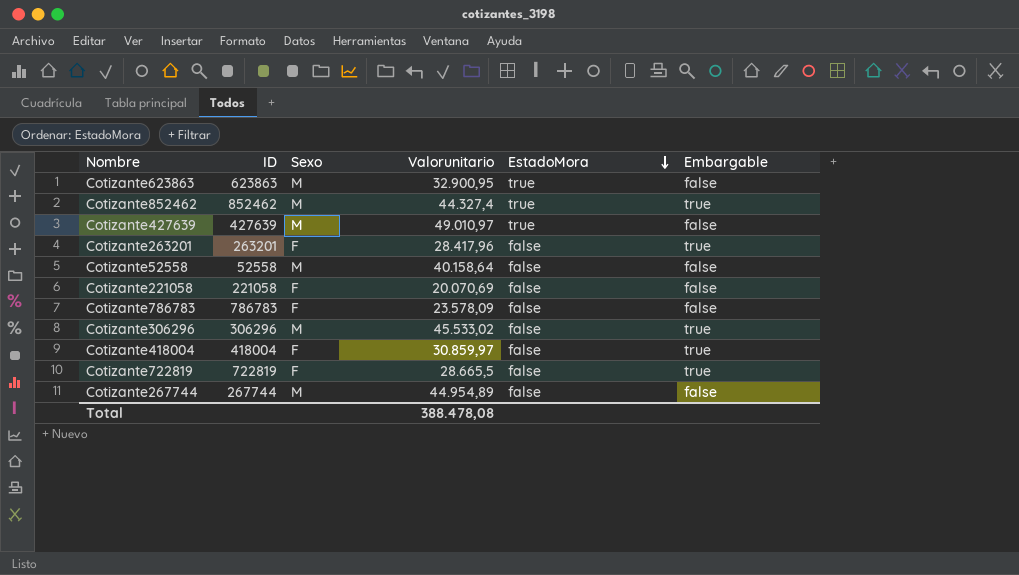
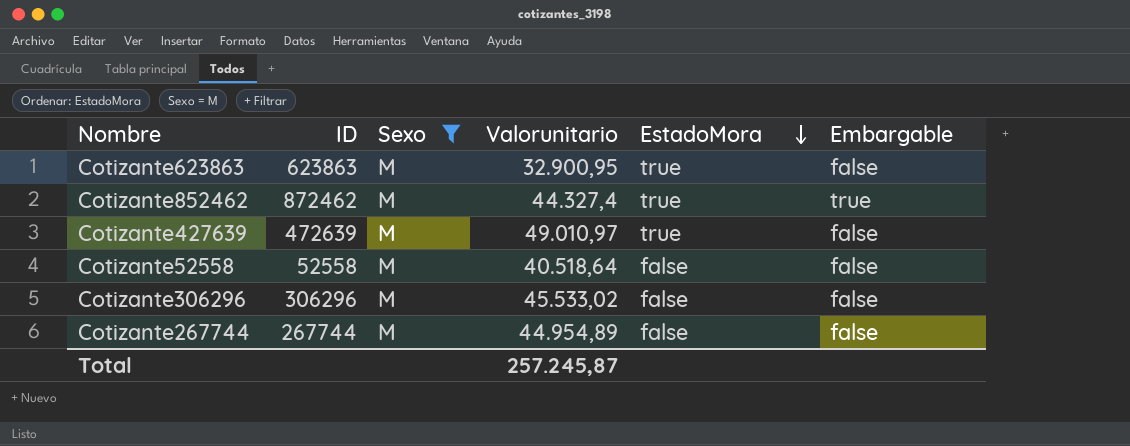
filter: none -> Sexo = M
Cotizante852462 | ID: 852462 -> 872462
Cotizante427639 | ID: 427639 -> 472639
Cotizante52558 | Valorunitario: 40.158,64 -> 40.518,64
Cotizante306296 | Embargable: true -> false
Total | Valorunitario: 388.478,08 -> 257.245,87

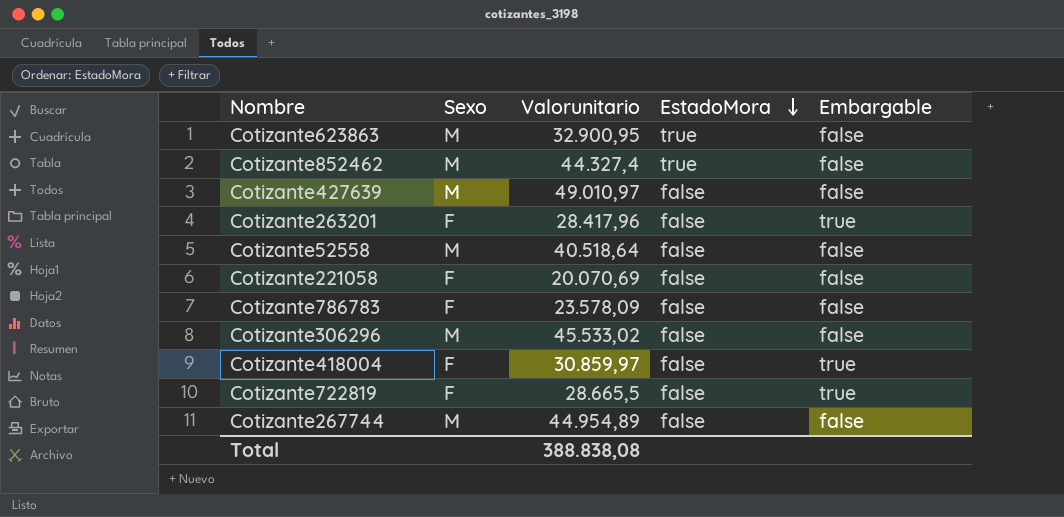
filter: Sexo = M -> none
column ID | position: 2 -> none
Cotizante852462 | Embargable: true -> false
Cotizante427639 | EstadoMora: true -> false
Total | Valorunitario: 257.245,87 -> 388.838,08

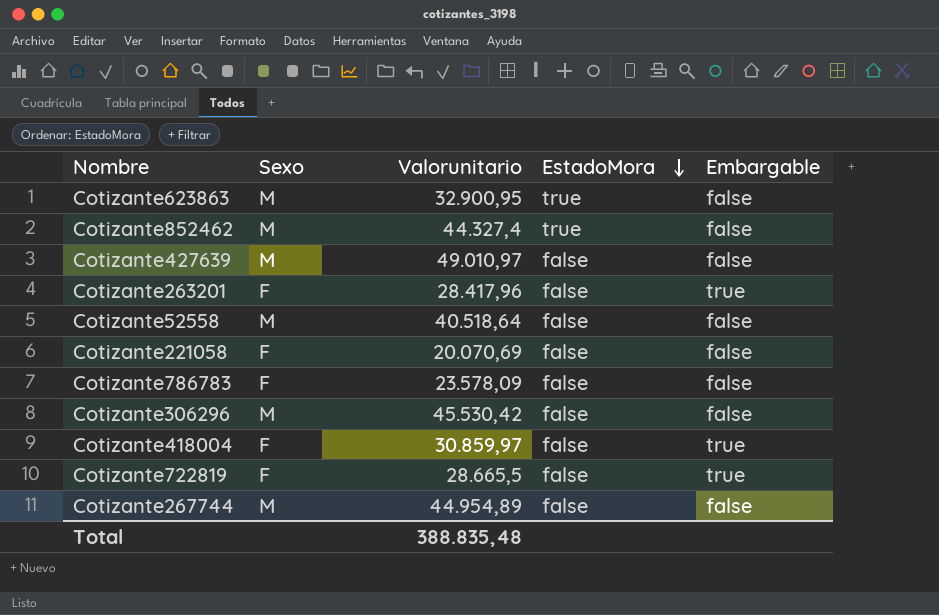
Cotizante306296 | Valorunitario: 45.533,02 -> 45.530,42
Total | Valorunitario: 388.838,08 -> 388.835,48

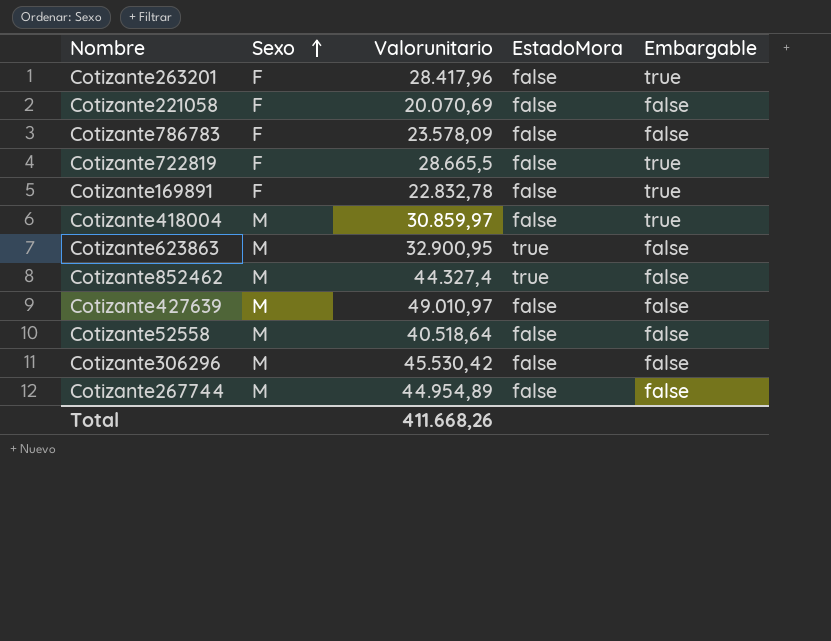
row order: EstadoMora descending -> Sexo ascending
row Cotizante169891: none -> F | 22.832,78 | false | true
Cotizante418004 | Sexo: F -> M
Total | Valorunitario: 388.835,48 -> 411.668,26

